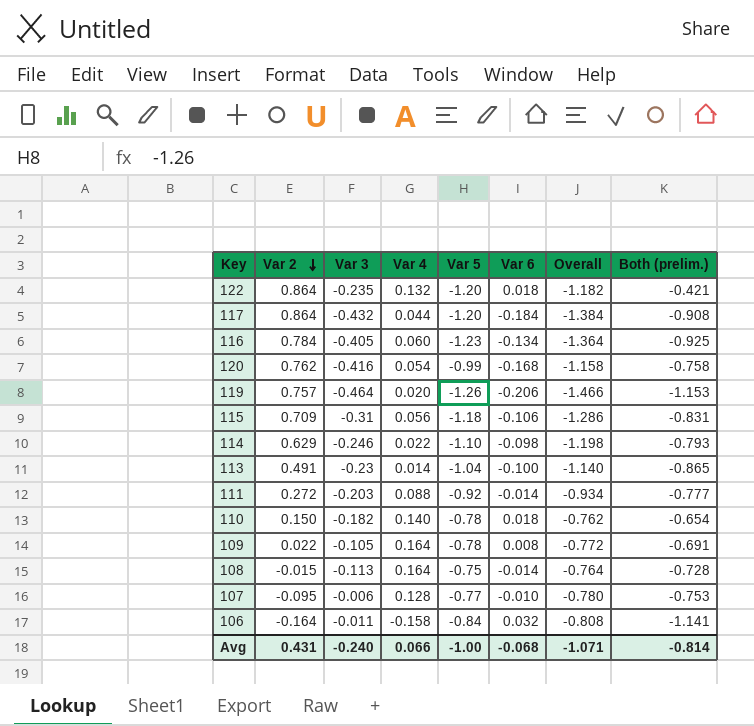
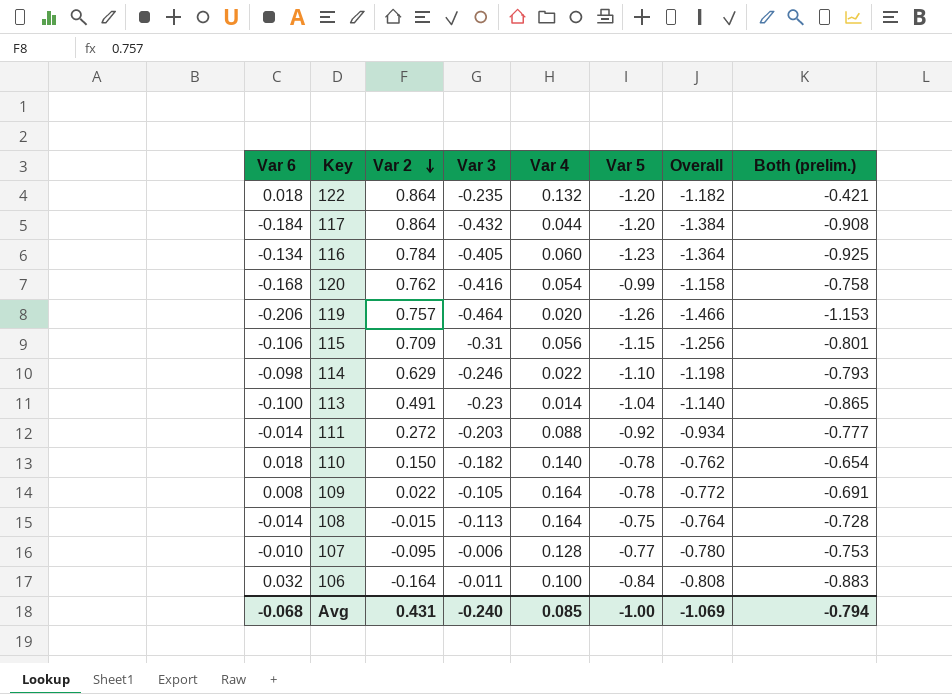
column Var 6 | position: 6 -> 1
115 | Var 5: -1.18 -> -1.15
115 | Overall: -1.286 -> -1.256
115 | Both (prelim.): -0.831 -> -0.801
106 | Var 4: -0.158 -> 0.100
106 | Both (prelim.): -1.141 -> -0.883
Avg | Var 4: 0.066 -> 0.085
Avg | Overall: -1.071 -> -1.069
Avg | Both (prelim.): -0.814 -> -0.794

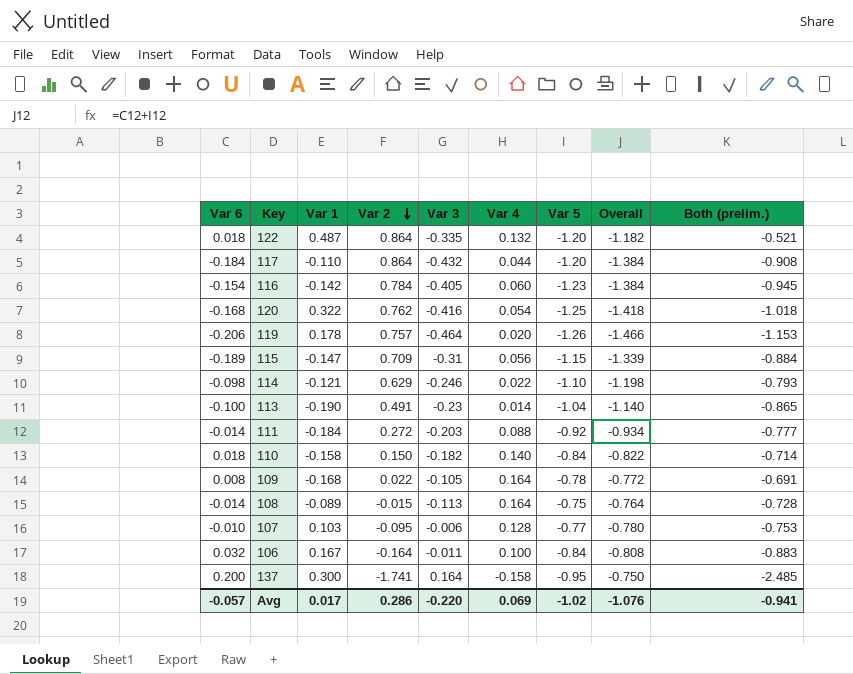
column Var 1 | position: none -> 3
122 | Var 3: -0.235 -> -0.335
122 | Both (prelim.): -0.421 -> -0.521
116 | Var 6: -0.134 -> -0.154
116 | Overall: -1.364 -> -1.384
116 | Both (prelim.): -0.925 -> -0.945
120 | Var 5: -0.99 -> -1.25
120 | Overall: -1.158 -> -1.418
120 | Both (prelim.): -0.758 -> -1.018
115 | Var 6: -0.106 -> -0.189
115 | Overall: -1.256 -> -1.339
115 | Both (prelim.): -0.801 -> -0.884
110 | Var 5: -0.78 -> -0.84
110 | Overall: -0.762 -> -0.822
110 | Both (prelim.): -0.654 -> -0.714
row 137: none -> 0.200 | 0.300 | -1.741 | 0.164 | -0.158 | -0.95 | -0.750 | -2.485
Avg | Var 6: -0.068 -> -0.057
Avg | Var 2: 0.431 -> 0.286
Avg | Var 3: -0.240 -> -0.220
Avg | Var 4: 0.085 -> 0.069
Avg | Var 5: -1.00 -> -1.02
Avg | Overall: -1.069 -> -1.076
Avg | Both (prelim.): -0.794 -> -0.941

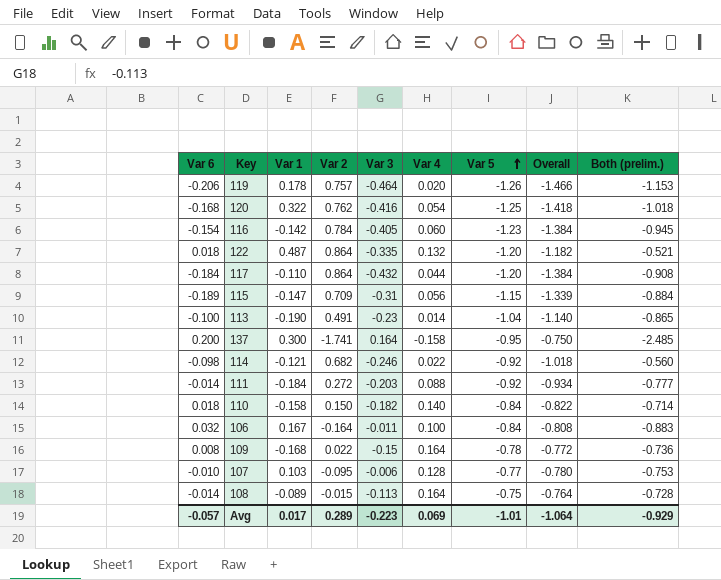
row order: Var 2 descending -> Var 5 ascending
114 | Var 2: 0.629 -> 0.682
114 | Var 5: -1.10 -> -0.92
114 | Overall: -1.198 -> -1.018
114 | Both (prelim.): -0.793 -> -0.560
109 | Var 3: -0.105 -> -0.15
109 | Both (prelim.): -0.691 -> -0.736
Avg | Var 2: 0.286 -> 0.289
Avg | Var 3: -0.220 -> -0.223
Avg | Var 5: -1.02 -> -1.01
Avg | Overall: -1.076 -> -1.064
Avg | Both (prelim.): -0.941 -> -0.929

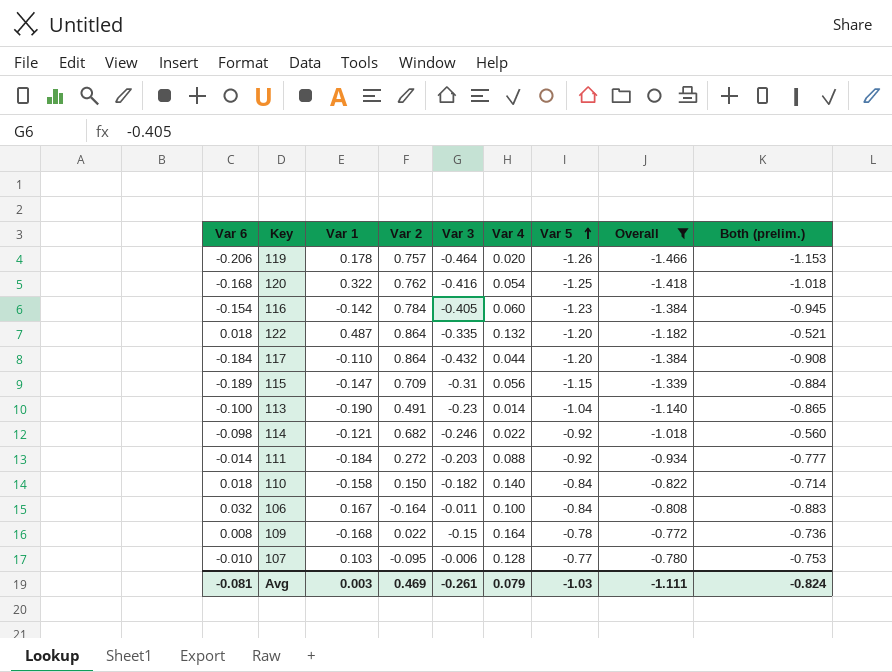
filter: none -> Overall <= -0.772
Avg | Var 6: -0.057 -> -0.081
Avg | Var 1: 0.017 -> 0.003
Avg | Var 2: 0.289 -> 0.469
Avg | Var 3: -0.223 -> -0.261
Avg | Var 4: 0.069 -> 0.079
Avg | Var 5: -1.01 -> -1.03
Avg | Overall: -1.064 -> -1.111
Avg | Both (prelim.): -0.929 -> -0.824

